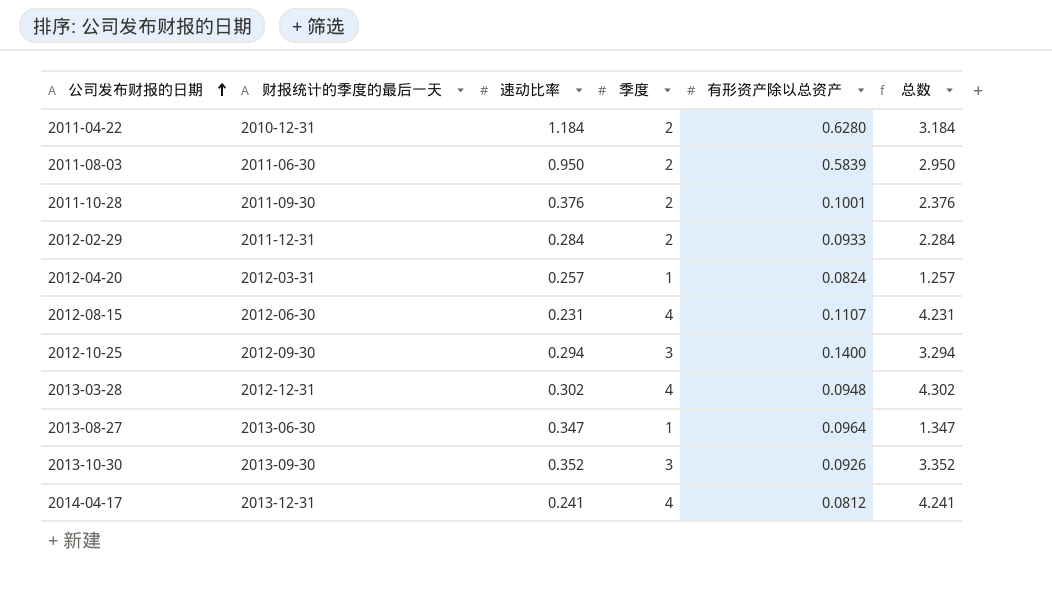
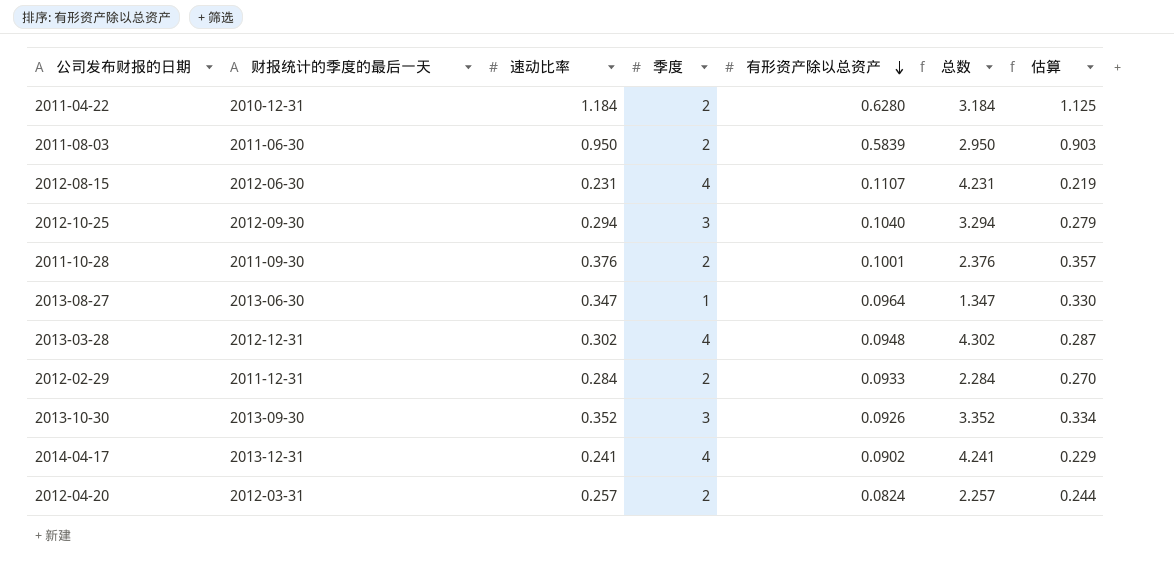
row order: 公司发布财报的日期 ascending -> 有形资产除以总资产 descending
column 估算 | formula: none -> [速动比率] * 0.95
2012-10-25 | 有形资产除以总资产: 0.1400 -> 0.1040
2014-04-17 | 有形资产除以总资产: 0.0812 -> 0.0902
2012-04-20 | 季度: 1 -> 2
2012-04-20 | 总数: 1.257 -> 2.257

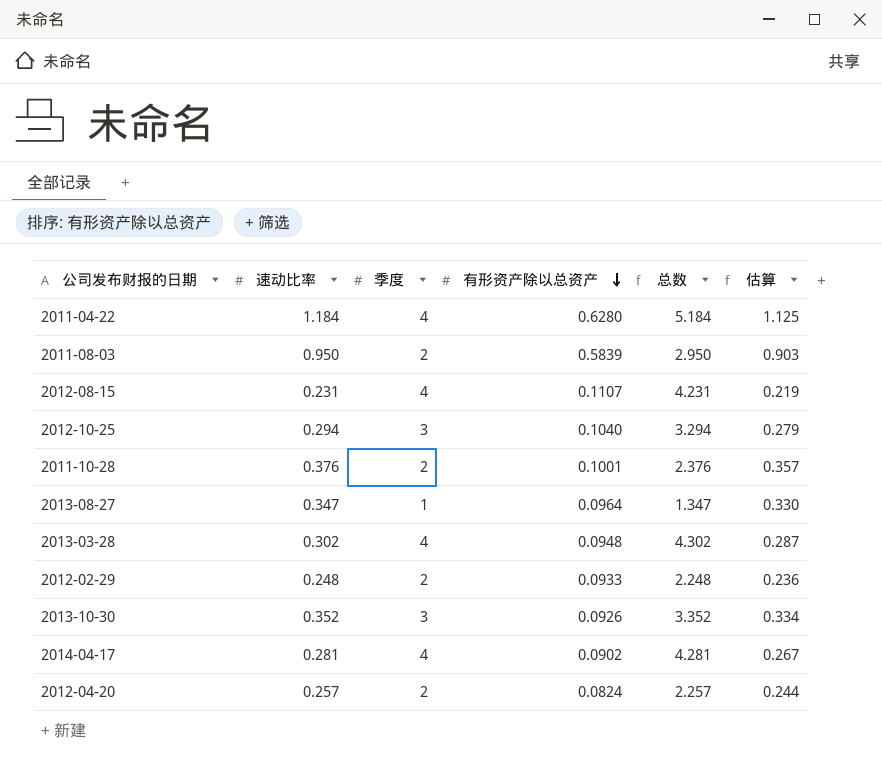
column 财报统计的季度的最后一天 | position: 2 -> none
2011-04-22 | 季度: 2 -> 4
2011-04-22 | 总数: 3.184 -> 5.184
2012-02-29 | 速动比率: 0.284 -> 0.248
2012-02-29 | 总数: 2.284 -> 2.248
2012-02-29 | 估算: 0.270 -> 0.236
2014-04-17 | 速动比率: 0.241 -> 0.281
2014-04-17 | 总数: 4.241 -> 4.281
2014-04-17 | 估算: 0.229 -> 0.267

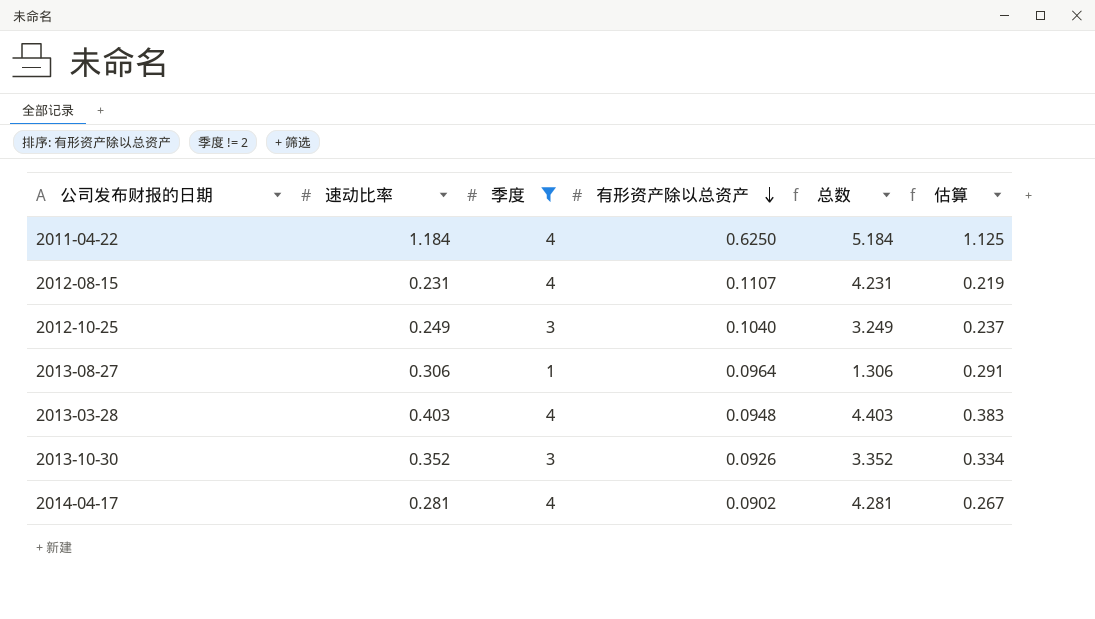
filter: none -> 季度 != 2
2011-04-22 | 有形资产除以总资产: 0.6280 -> 0.6250
2012-10-25 | 速动比率: 0.294 -> 0.249
2012-10-25 | 总数: 3.294 -> 3.249
2012-10-25 | 估算: 0.279 -> 0.237
2013-08-27 | 速动比率: 0.347 -> 0.306
2013-08-27 | 总数: 1.347 -> 1.306
2013-08-27 | 估算: 0.330 -> 0.291
2013-03-28 | 速动比率: 0.302 -> 0.403
2013-03-28 | 总数: 4.302 -> 4.403
2013-03-28 | 估算: 0.287 -> 0.383

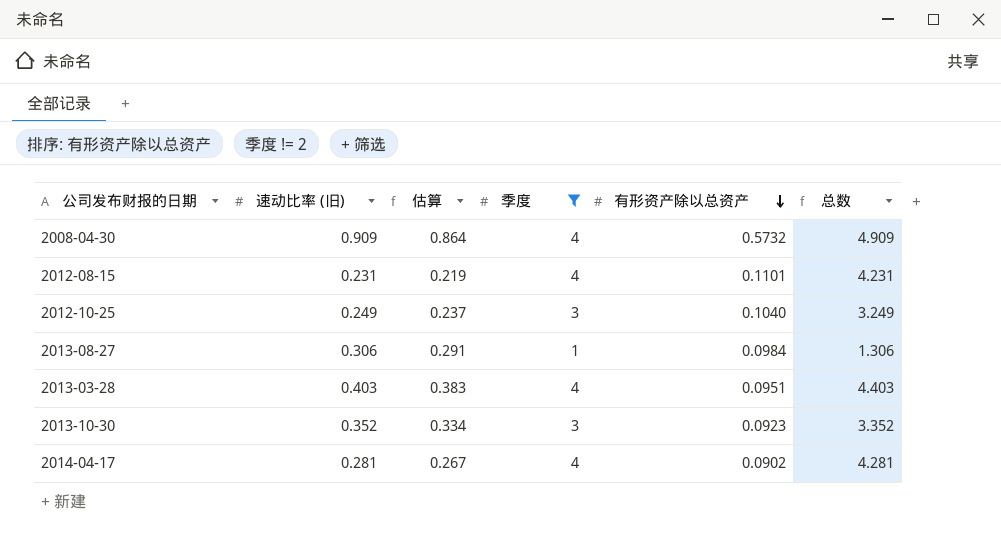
column name: 速动比率 -> 速动比率 (旧)
column 估算 | position: 6 -> 3
row 2011-04-22: 1.184 | 4 | 0.6250 | 5.184 | 1.125 -> none
row 2008-04-30: none -> 0.909 | 0.864 | 4 | 0.5732 | 4.909
2012-08-15 | 有形资产除以总资产: 0.1107 -> 0.1101
2013-08-27 | 有形资产除以总资产: 0.0964 -> 0.0984
2013-03-28 | 有形资产除以总资产: 0.0948 -> 0.0951
2013-10-30 | 有形资产除以总资产: 0.0926 -> 0.0923

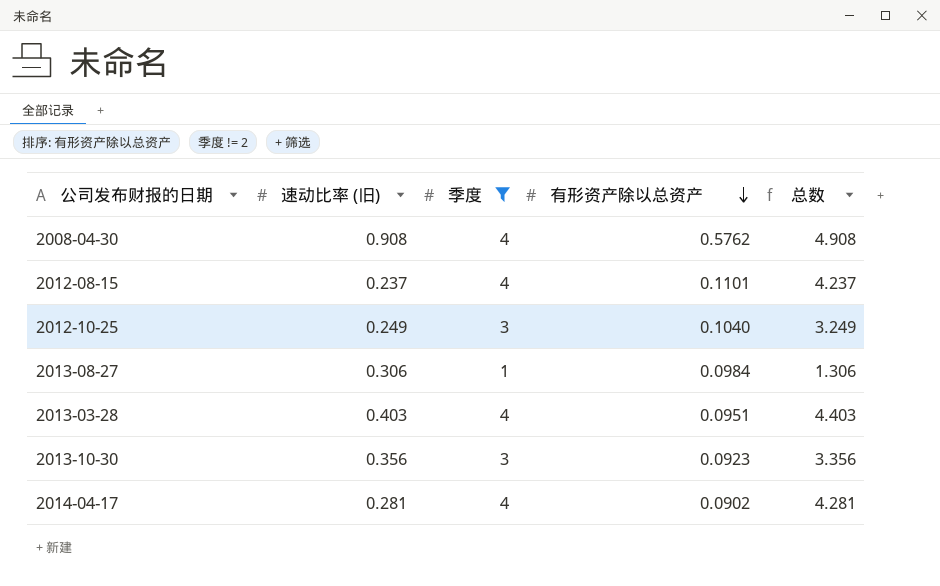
column 估算 | formula: [速动比率 (旧)] * 0.95 -> none
2008-04-30 | 速动比率 (旧): 0.909 -> 0.908
2008-04-30 | 有形资产除以总资产: 0.5732 -> 0.5762
2008-04-30 | 总数: 4.909 -> 4.908
2012-08-15 | 速动比率 (旧): 0.231 -> 0.237
2012-08-15 | 总数: 4.231 -> 4.237
2013-10-30 | 速动比率 (旧): 0.352 -> 0.356
2013-10-30 | 总数: 3.352 -> 3.356

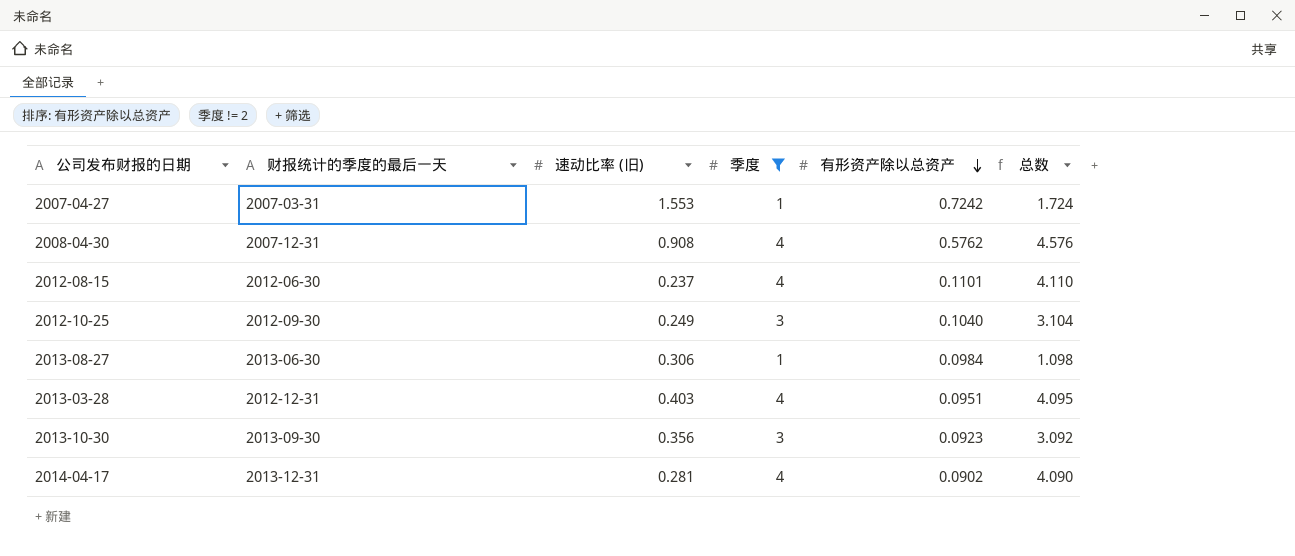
column 财报统计的季度的最后一天 | position: none -> 2
column 总数 | formula: [速动比率 (旧)] + [季度] -> [季度] + [有形资产除以总资产]
row 2007-04-27: none -> 2007-03-31 | 1.553 | 1 | 0.7242 | 1.724

